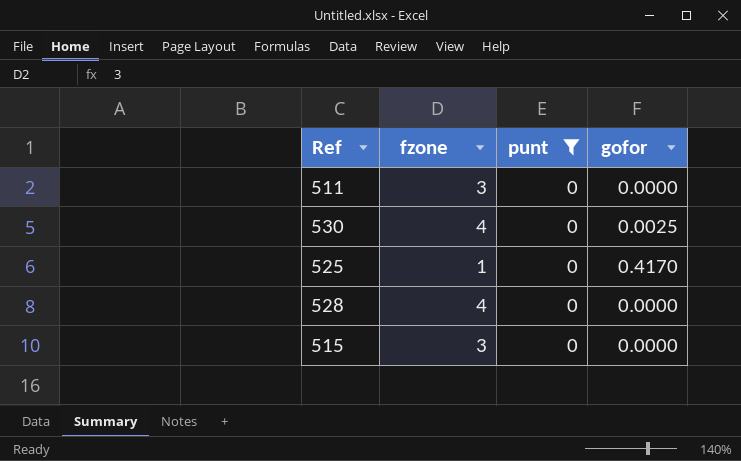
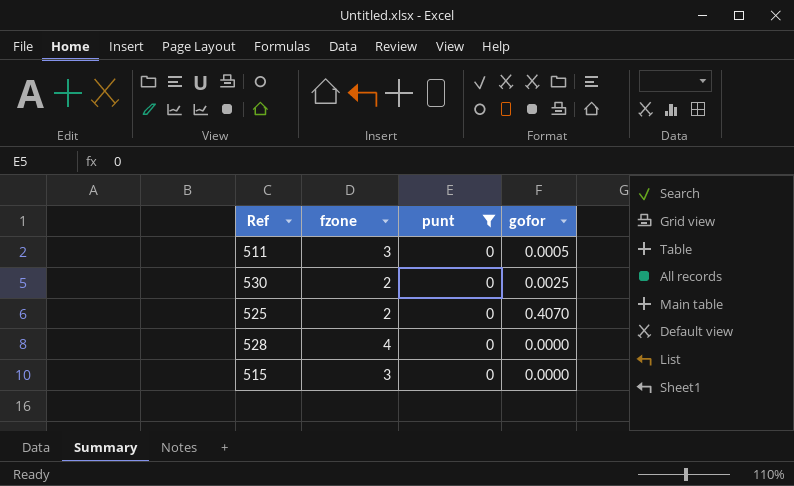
511 | gofor: 0.0000 -> 0.0005
530 | fzone: 4 -> 2
525 | fzone: 1 -> 2
525 | gofor: 0.4170 -> 0.4070

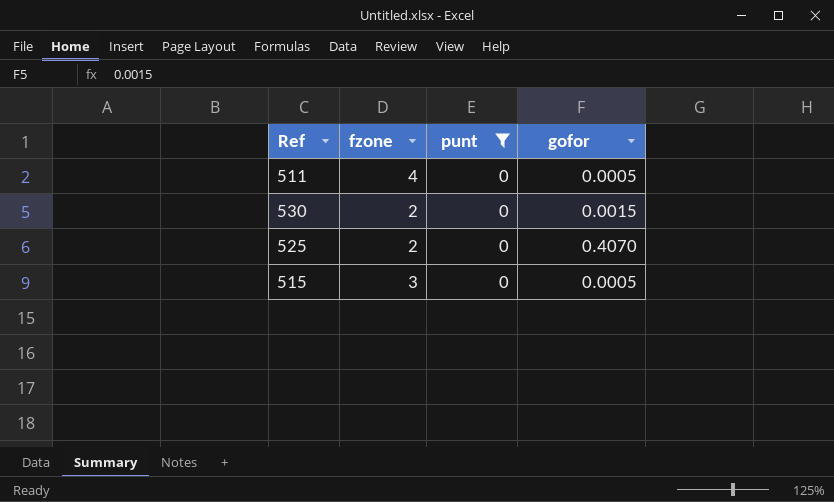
row 528: 4 | 0 | 0.0000 -> none
511 | fzone: 3 -> 4
530 | gofor: 0.0025 -> 0.0015
515 | gofor: 0.0000 -> 0.0005

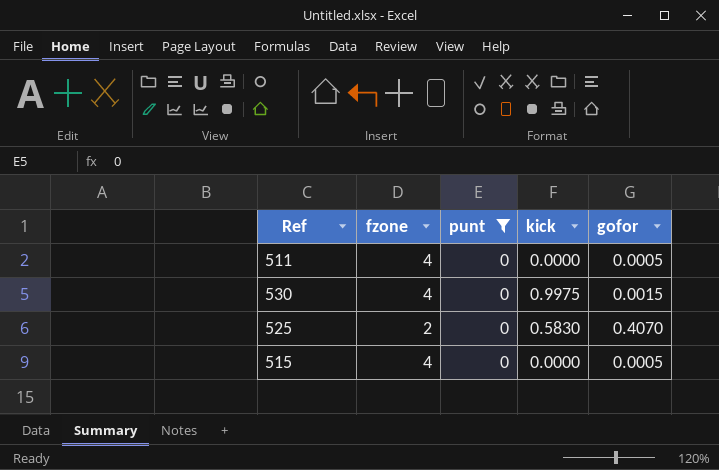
column kick | position: none -> 4
530 | fzone: 2 -> 4
515 | fzone: 3 -> 4

